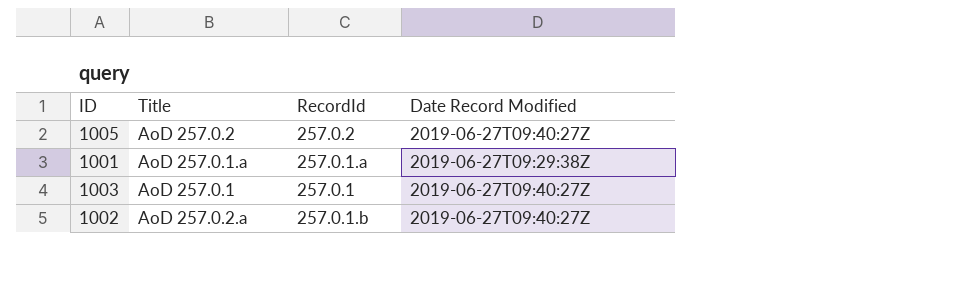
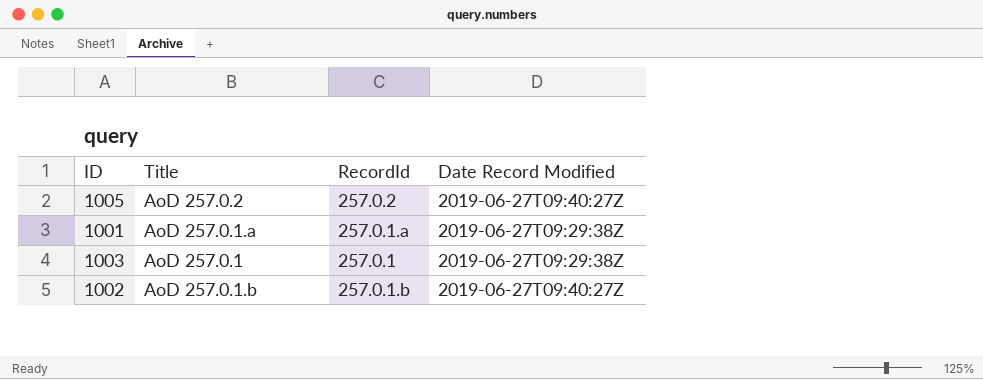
1003 | Date Record Modified: 2019-06-27T09:40:27Z -> 2019-06-27T09:29:38Z
1002 | Title: AoD 257.0.2.a -> AoD 257.0.1.b

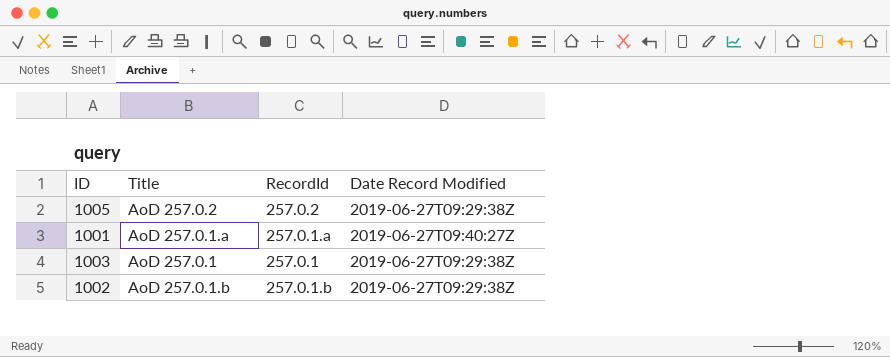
1005 | Date Record Modified: 2019-06-27T09:40:27Z -> 2019-06-27T09:29:38Z
1001 | Date Record Modified: 2019-06-27T09:29:38Z -> 2019-06-27T09:40:27Z
1002 | Date Record Modified: 2019-06-27T09:40:27Z -> 2019-06-27T09:29:38Z

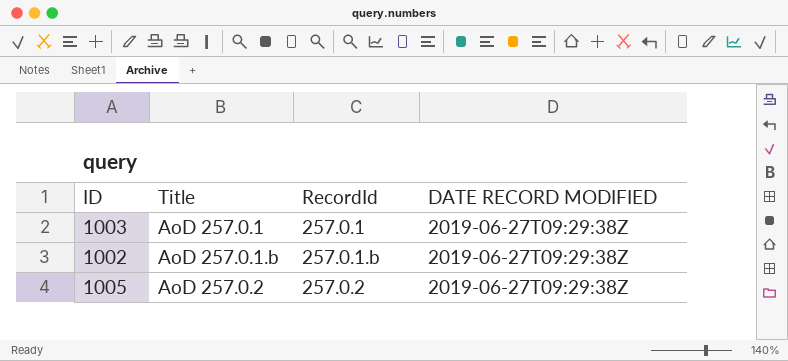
row order: none -> Title ascending
column name: Date Record Modified -> DATE RECORD MODIFIED
row 1001: AoD 257.0.1.a | 257.0.1.a | 2019-06-27T09:40:27Z -> none

